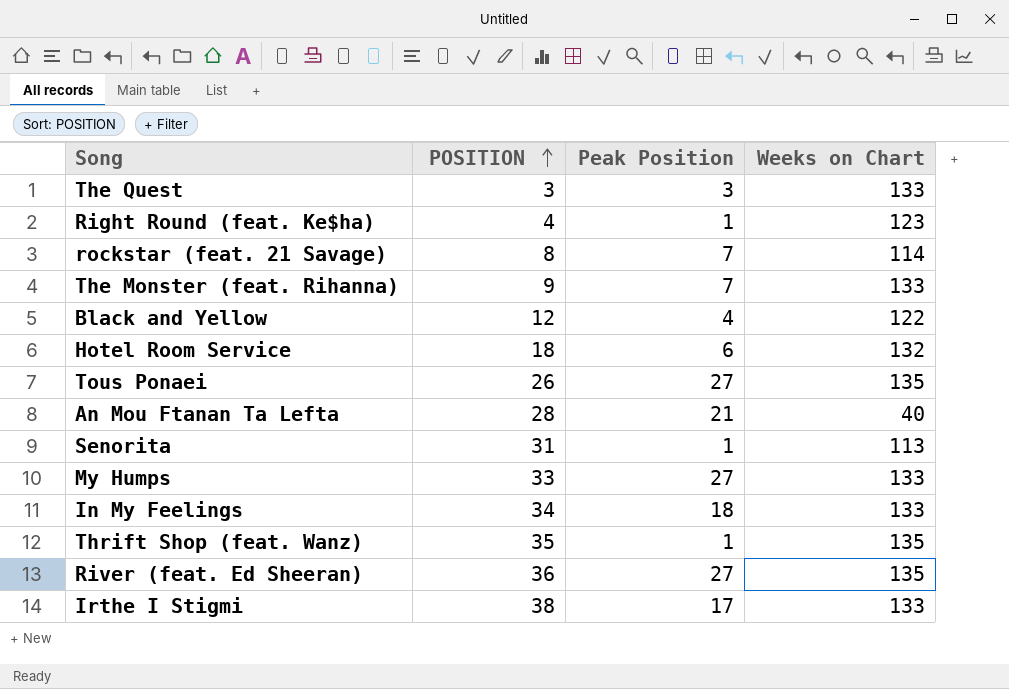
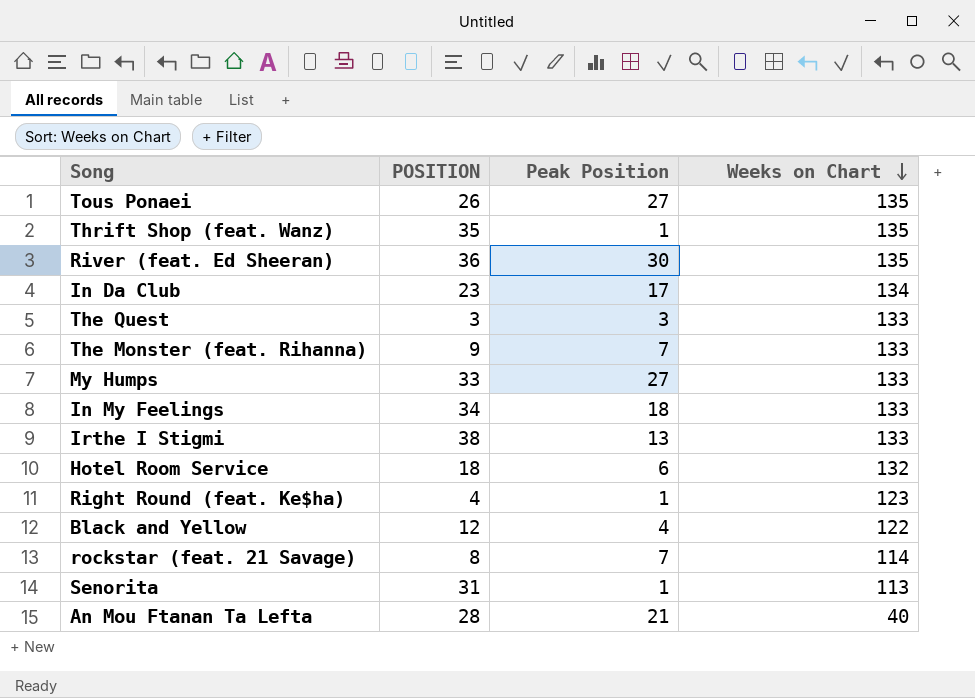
row order: POSITION ascending -> Weeks on Chart descending
River (feat. Ed Sheeran) | Peak Position: 27 -> 30
row In Da Club: none -> 23 | 17 | 134
Irthe I Stigmi | Peak Position: 17 -> 13

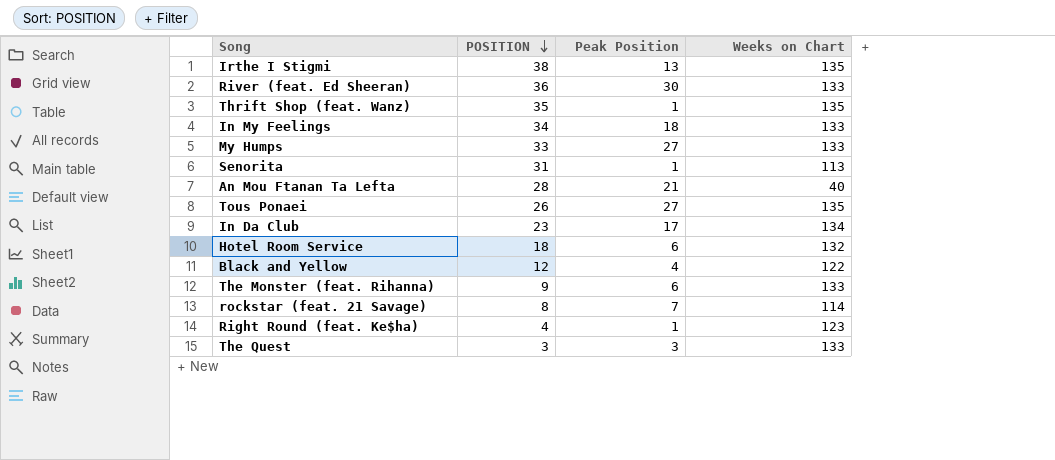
row order: Weeks on Chart descending -> POSITION descending
Irthe I Stigmi | Weeks on Chart: 133 -> 135
River (feat. Ed Sheeran) | Weeks on Chart: 135 -> 133
The Monster (feat. Rihanna) | Peak Position: 7 -> 6

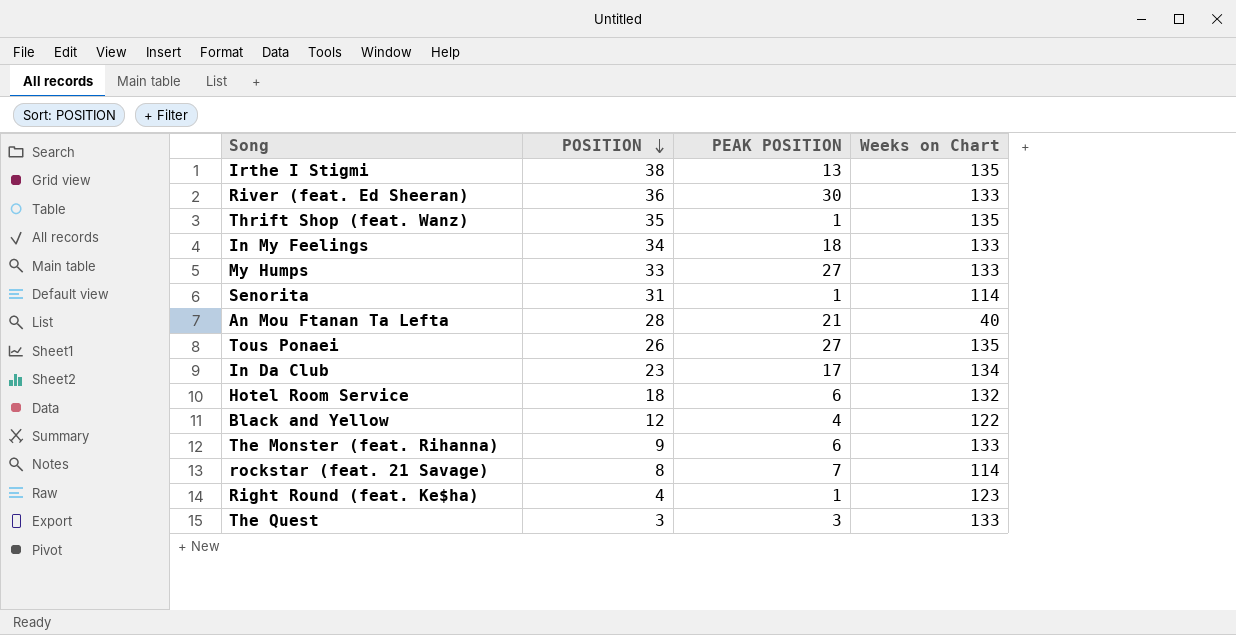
column name: Peak Position -> PEAK POSITION
Senorita | Weeks on Chart: 113 -> 114

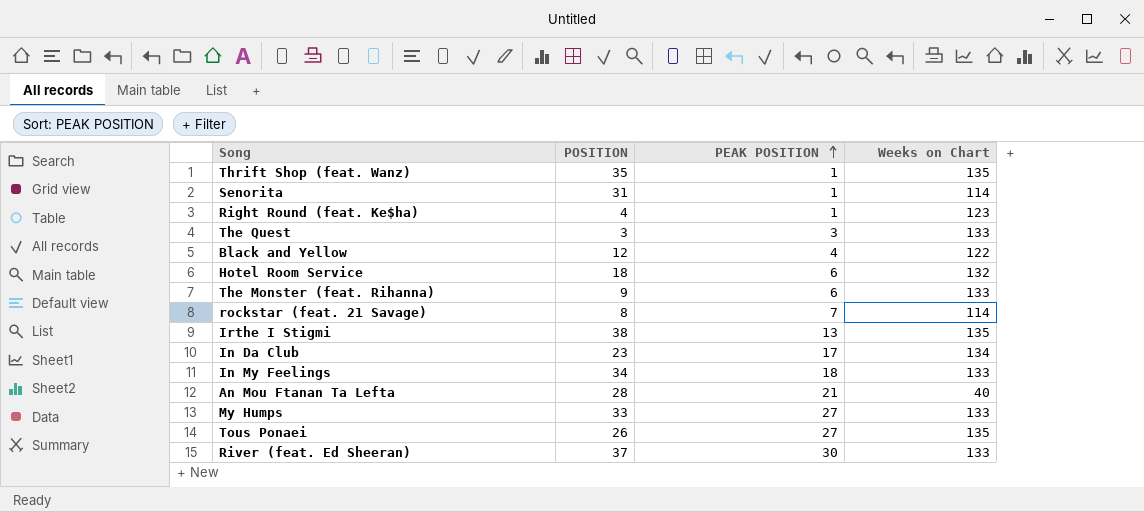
row order: POSITION descending -> PEAK POSITION ascending
River (feat. Ed Sheeran) | POSITION: 36 -> 37

